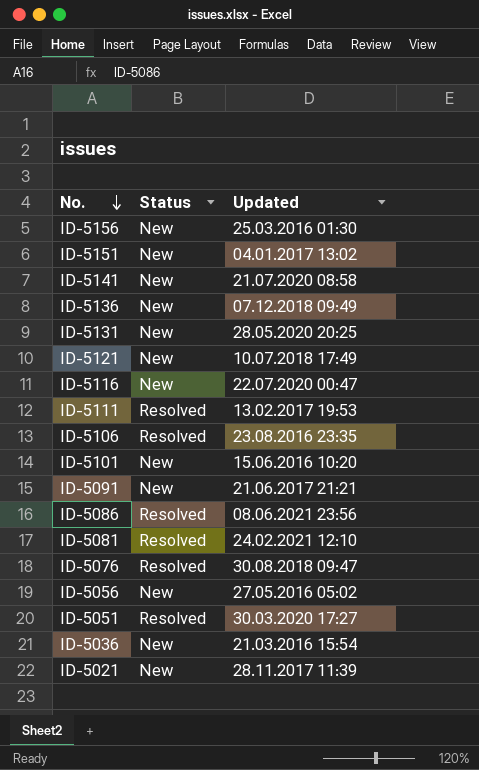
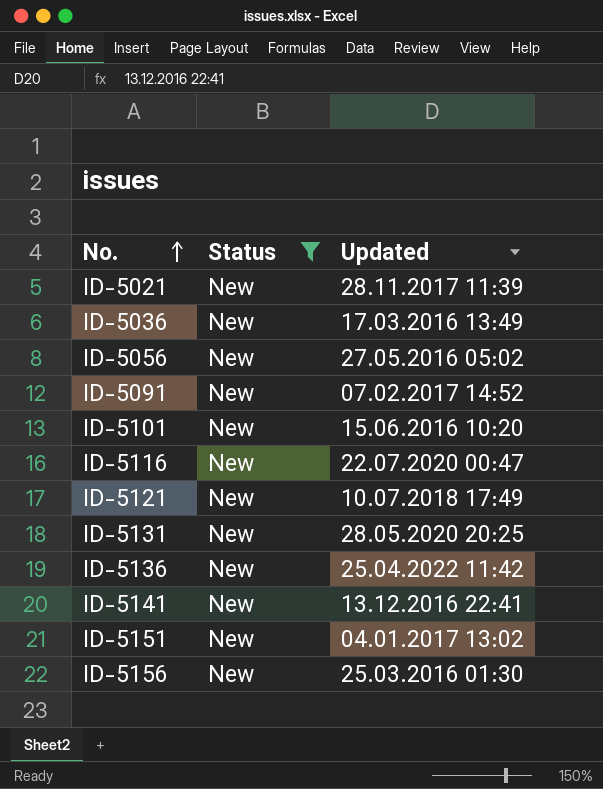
filter: none -> Status = New
row order: No. descending -> No. ascending
ID-5036 | Updated: 21.03.2016 15:54 -> 17.03.2016 13:49
ID-5091 | Updated: 21.06.2017 21:21 -> 07.02.2017 14:52
ID-5136 | Updated: 07.12.2018 09:49 -> 25.04.2022 11:42
ID-5141 | Updated: 21.07.2020 08:58 -> 13.12.2016 22:41

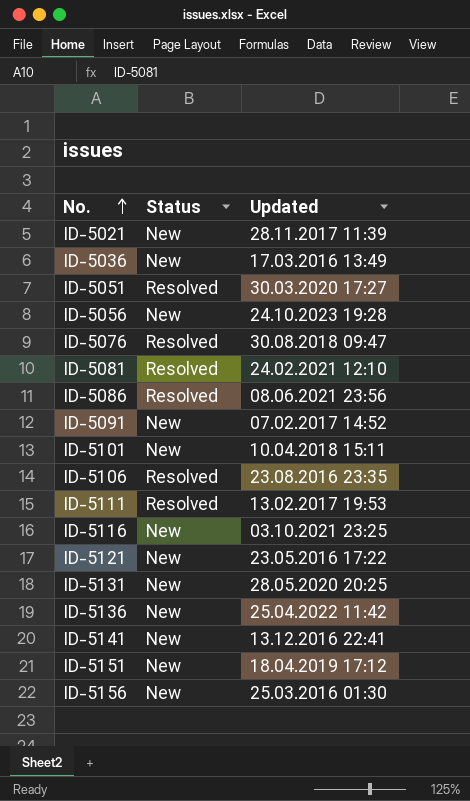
filter: Status = New -> none
ID-5056 | Updated: 27.05.2016 05:02 -> 24.10.2023 19:28
ID-5101 | Updated: 15.06.2016 10:20 -> 10.04.2018 15:11
ID-5116 | Updated: 22.07.2020 00:47 -> 03.10.2021 23:25
ID-5121 | Updated: 10.07.2018 17:49 -> 23.05.2016 17:22
ID-5151 | Updated: 04.01.2017 13:02 -> 18.04.2019 17:12

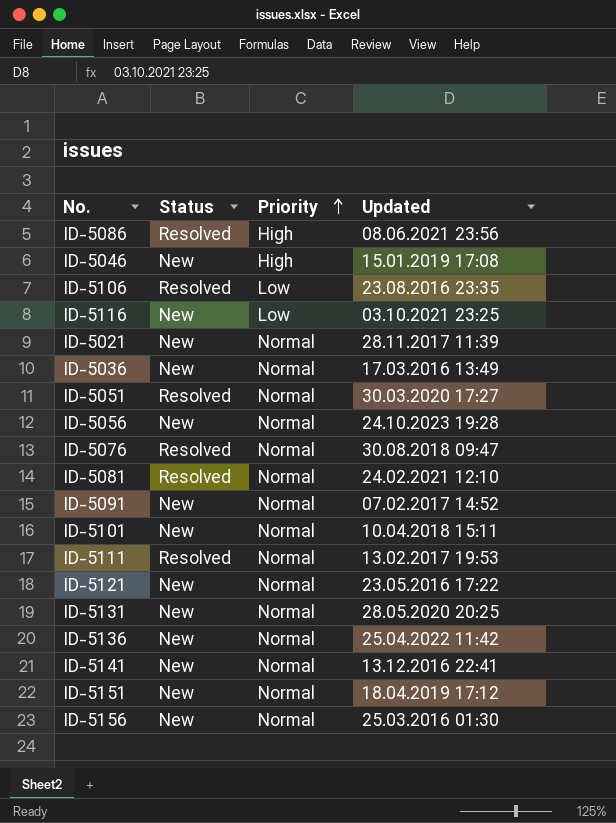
row order: No. ascending -> Priority ascending
column Priority | position: none -> 3
row ID-5046: none -> New | High | 15.01.2019 17:08

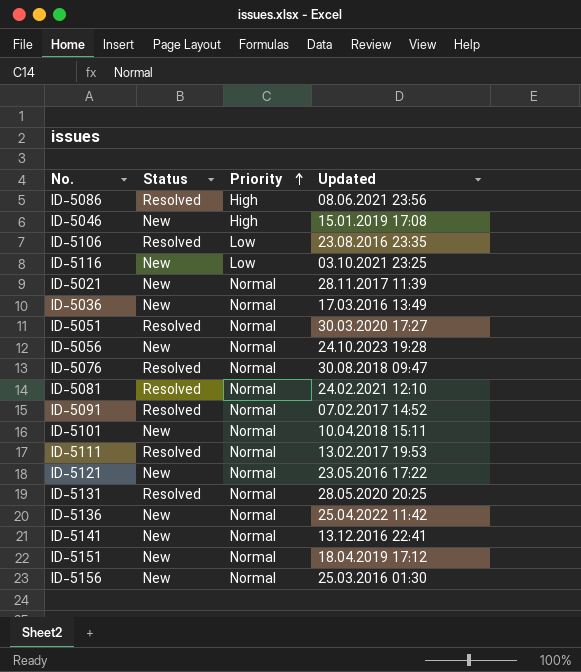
ID-5091 | Status: New -> Resolved
ID-5131 | Status: New -> Resolved

